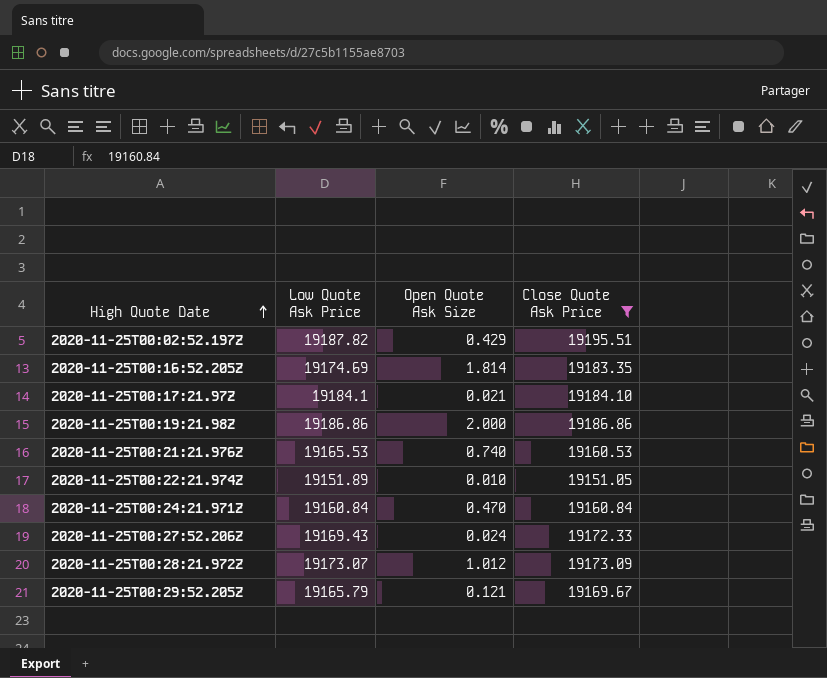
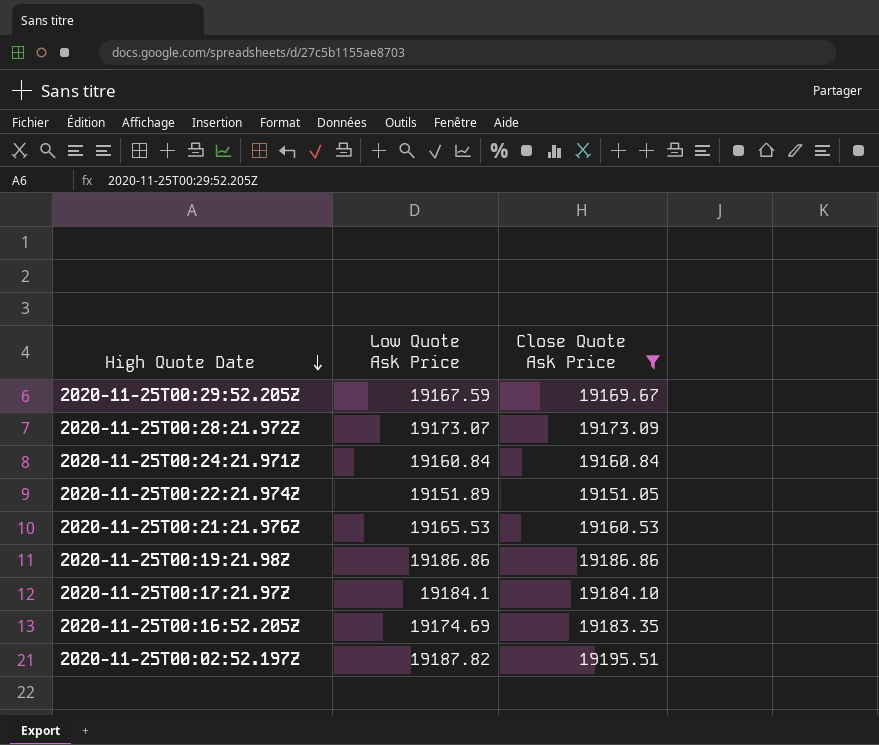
row order: High Quote Date ascending -> High Quote Date descending
column Open Quote Ask Size | position: 3 -> none
row 2020-11-25T00:27:52.206Z: 19169.43 | 0.024 | 19172.33 -> none
2020-11-25T00:29:52.205Z | Low Quote Ask Price: 19165.79 -> 19167.59

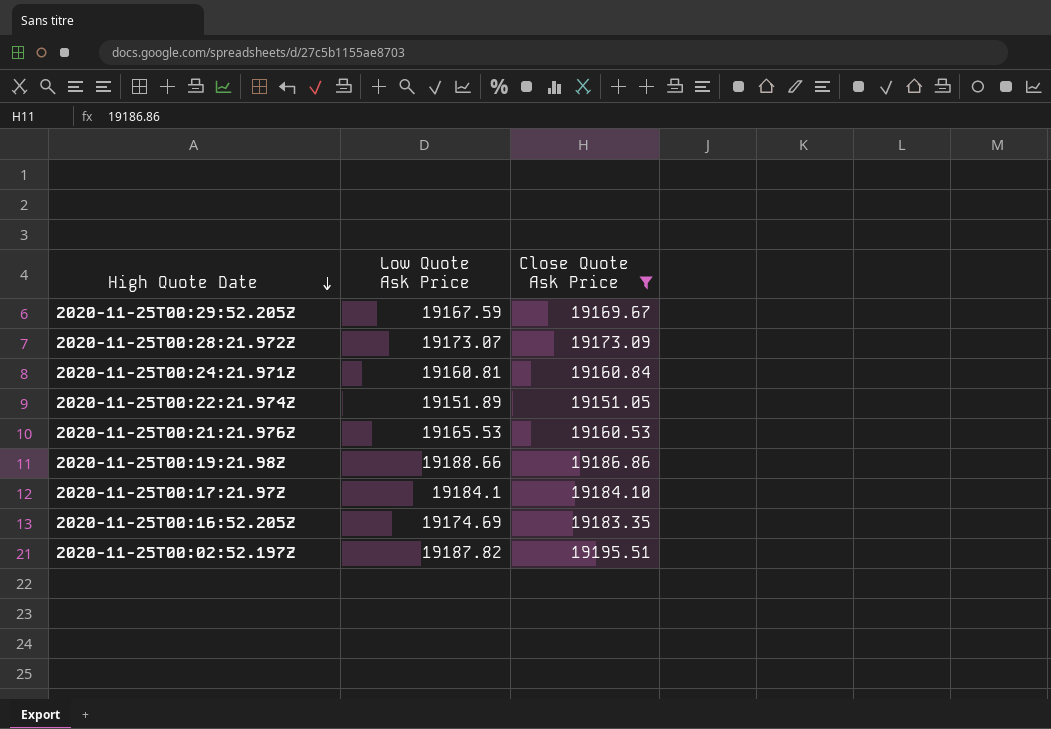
2020-11-25T00:24:21.971Z | Low Quote Ask Price: 19160.84 -> 19160.81
2020-11-25T00:19:21.98Z | Low Quote Ask Price: 19186.86 -> 19188.66

